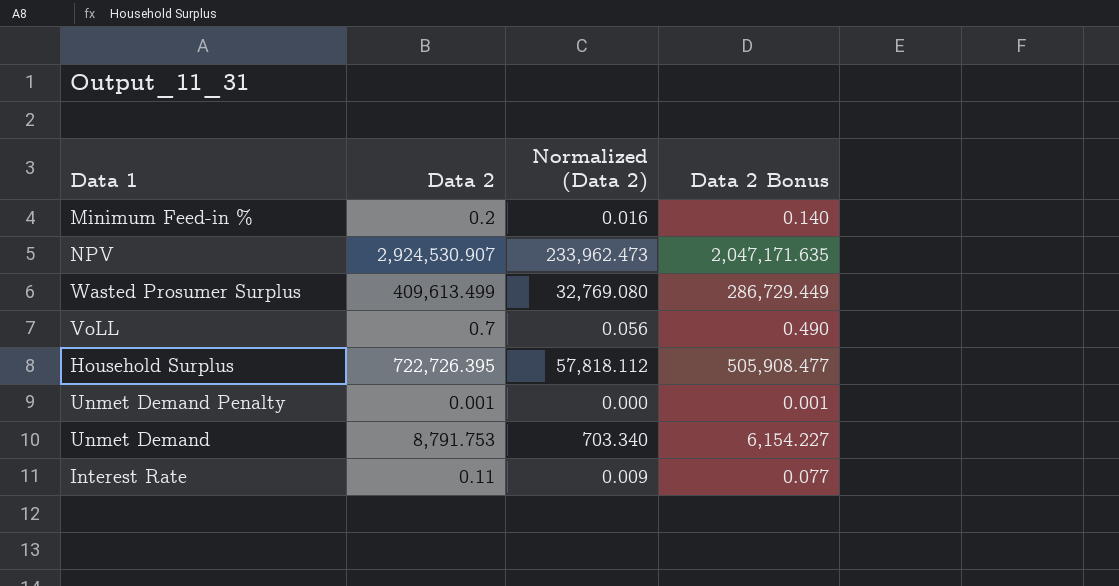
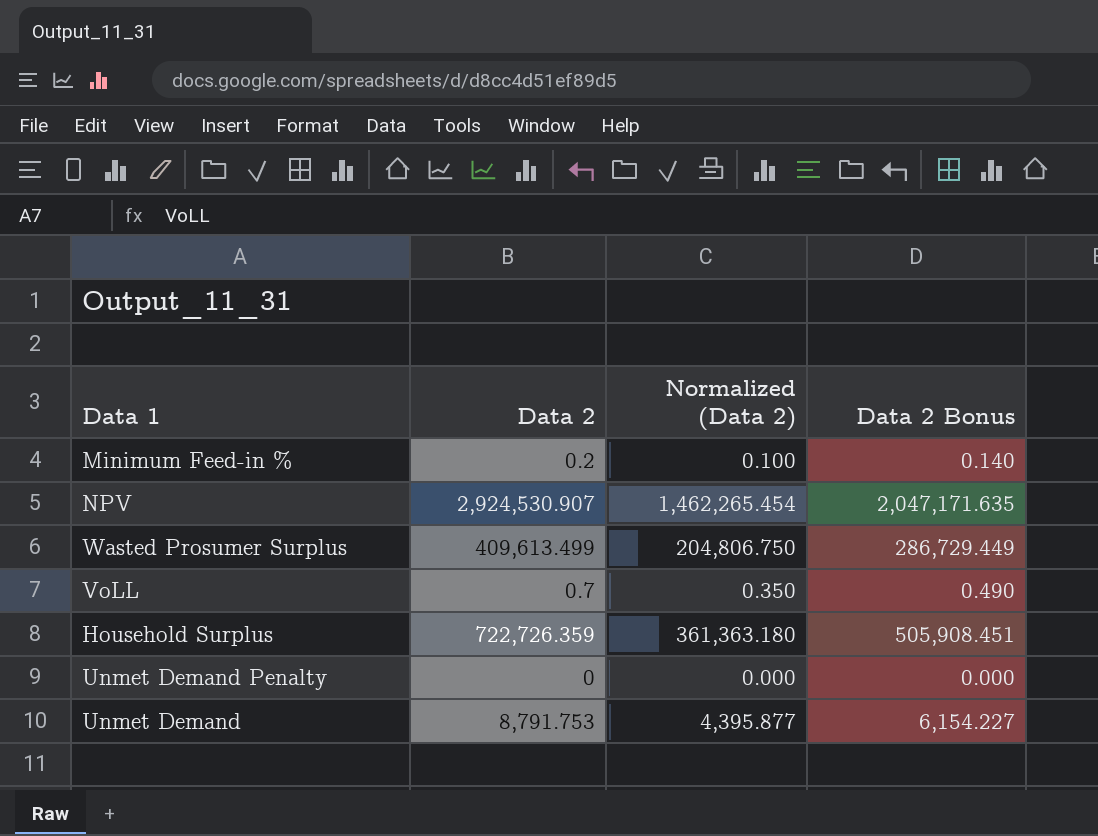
column Normalized (Data 2) | formula: [Data 2] * 0.08 -> [Data 2] * 0.5
row Interest Rate: 0.11 | 0.009 | 0.077 -> none
Household Surplus | Data 2: 722,726.395 -> 722,726.359
Household Surplus | Data 2 Bonus: 505,908.477 -> 505,908.451
Unmet Demand Penalty | Data 2: 0.001 -> 0
Unmet Demand Penalty | Data 2 Bonus: 0.001 -> 0.000

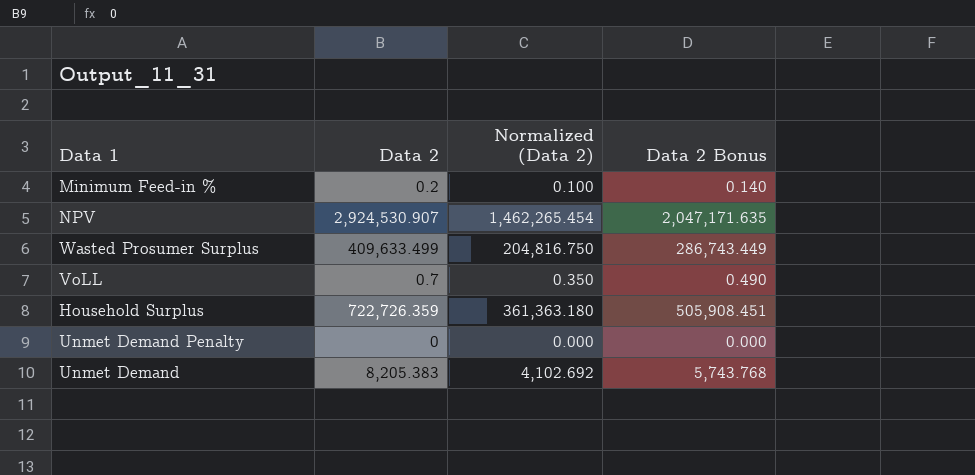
Wasted Prosumer Surplus | Data 2: 409,613.499 -> 409,633.499
Wasted Prosumer Surplus | Normalized (Data 2): 204,806.750 -> 204,816.750
Wasted Prosumer Surplus | Data 2 Bonus: 286,729.449 -> 286,743.449
Unmet Demand | Data 2: 8,791.753 -> 8,205.383
Unmet Demand | Normalized (Data 2): 4,395.877 -> 4,102.692
Unmet Demand | Data 2 Bonus: 6,154.227 -> 5,743.768

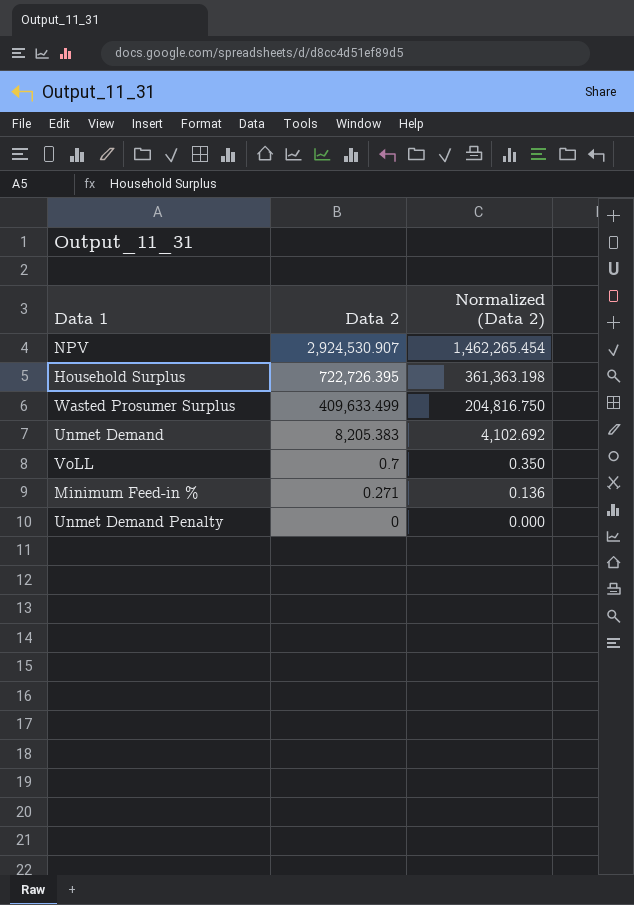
row order: none -> Data 2 descending
column Data 2 Bonus | formula: [Data 2] * 0.7 -> none
Household Surplus | Data 2: 722,726.359 -> 722,726.395
Household Surplus | Normalized (Data 2): 361,363.180 -> 361,363.198
Minimum Feed-in % | Data 2: 0.2 -> 0.271
Minimum Feed-in % | Normalized (Data 2): 0.100 -> 0.136

